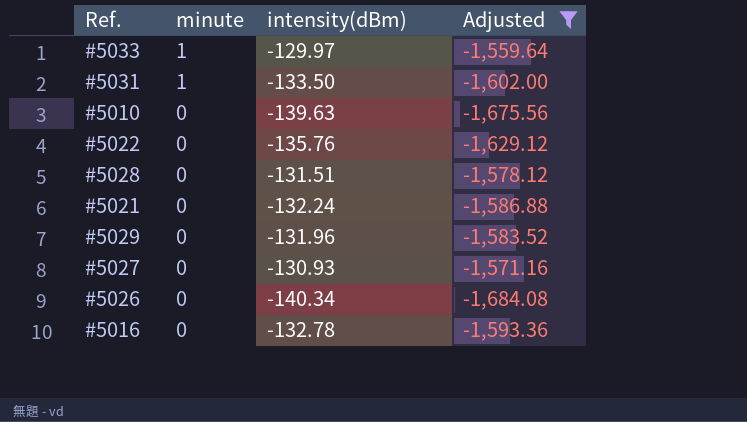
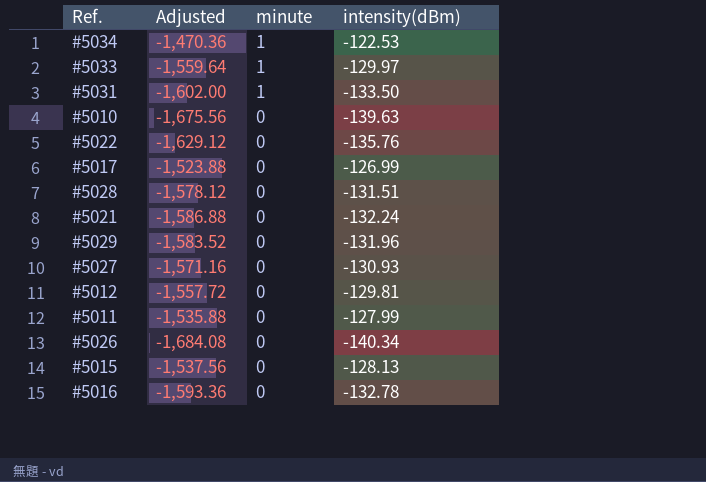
filter: Adjusted <= -1,559.64 -> none
column Adjusted | position: 4 -> 2

